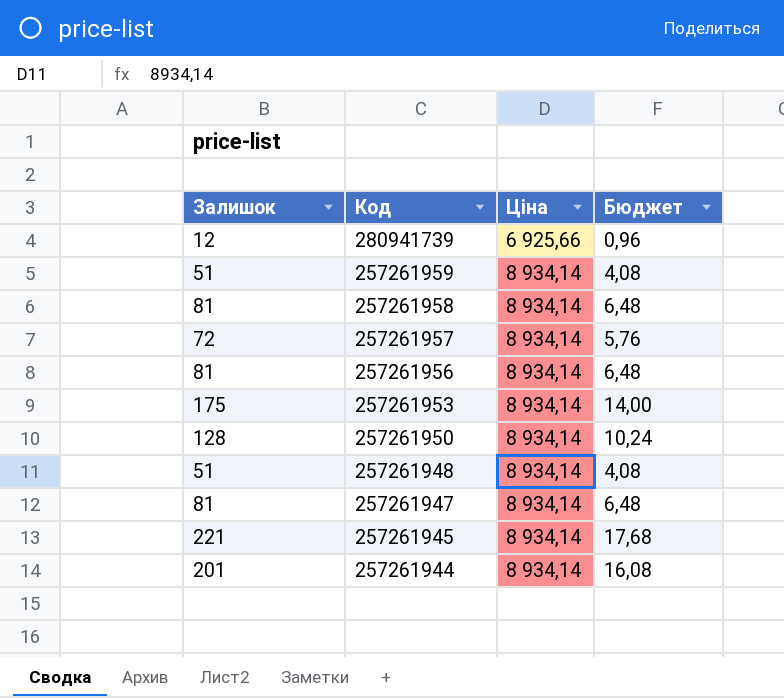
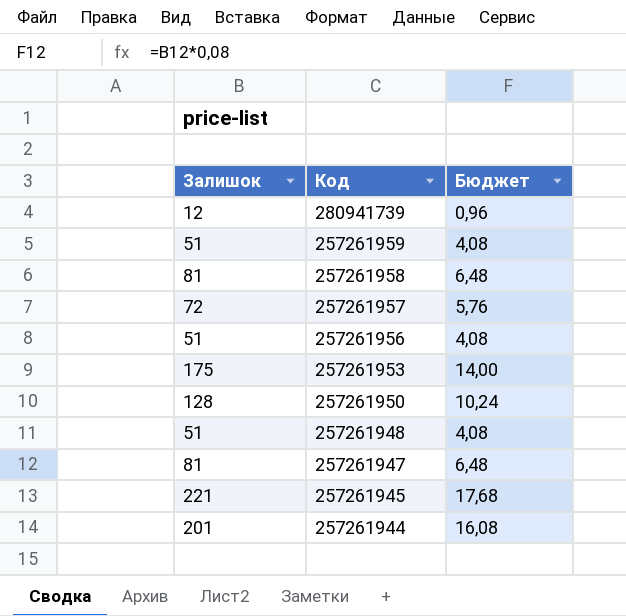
column Ціна | position: 3 -> none
257261956 | Залишок: 81 -> 51
257261956 | Бюджет: 6,48 -> 4,08

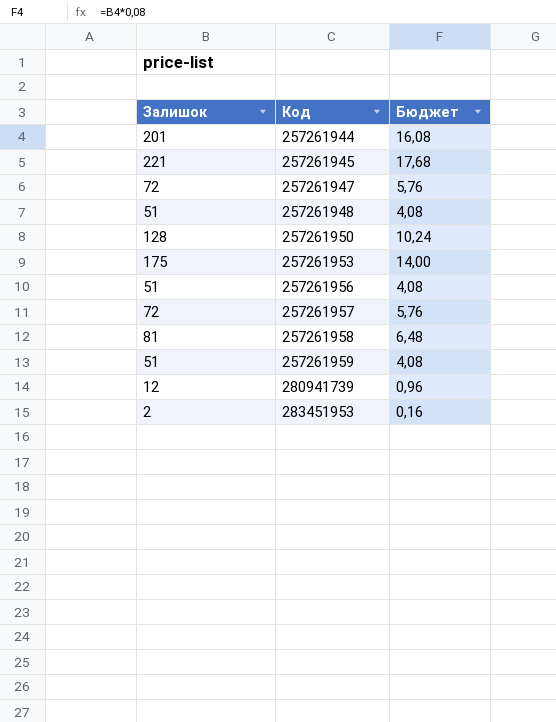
row order: Код descending -> Код ascending
257261947 | Залишок: 81 -> 72
257261947 | Бюджет: 6,48 -> 5,76
row 283451953: none -> 2 | 0,16

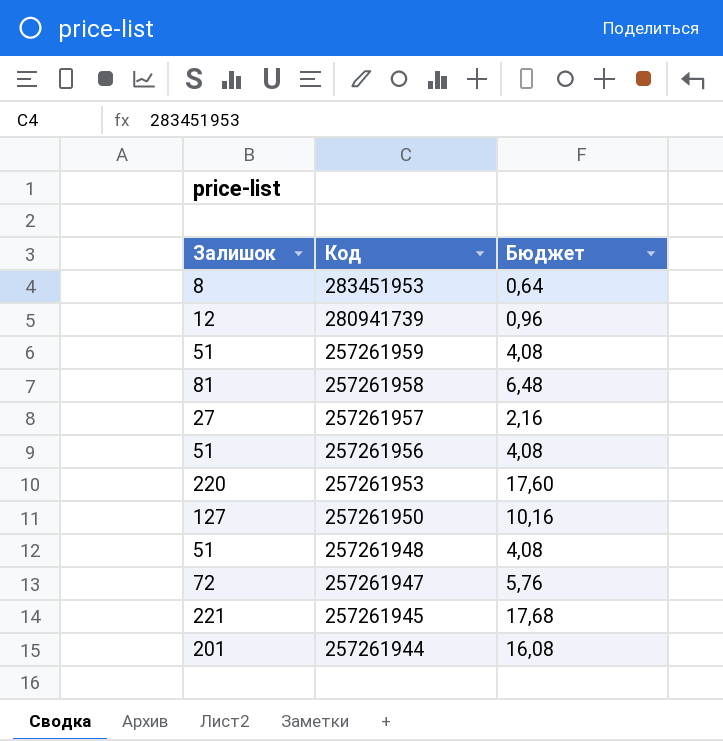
row order: Код ascending -> Код descending
283451953 | Залишок: 2 -> 8
283451953 | Бюджет: 0,16 -> 0,64
257261957 | Залишок: 72 -> 27
257261957 | Бюджет: 5,76 -> 2,16
257261953 | Залишок: 175 -> 220
257261953 | Бюджет: 14,00 -> 17,60
257261950 | Залишок: 128 -> 127
257261950 | Бюджет: 10,24 -> 10,16

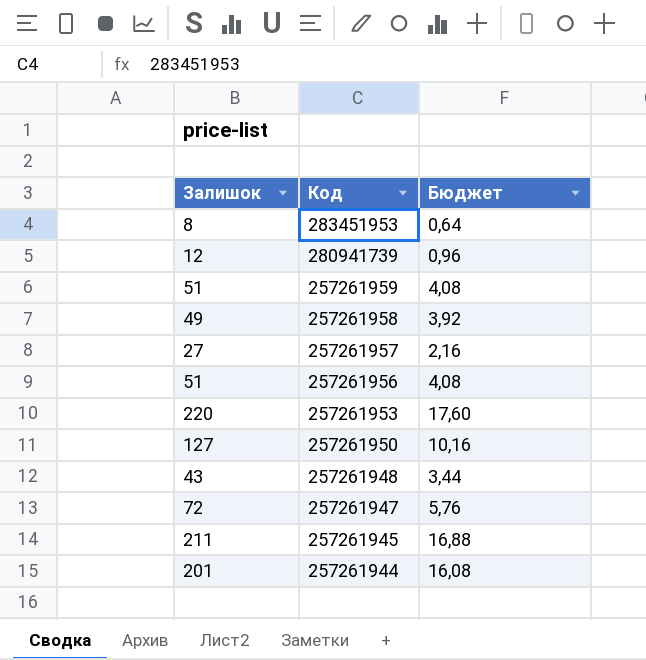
257261958 | Залишок: 81 -> 49
257261958 | Бюджет: 6,48 -> 3,92
257261948 | Залишок: 51 -> 43
257261948 | Бюджет: 4,08 -> 3,44
257261945 | Залишок: 221 -> 211
257261945 | Бюджет: 17,68 -> 16,88

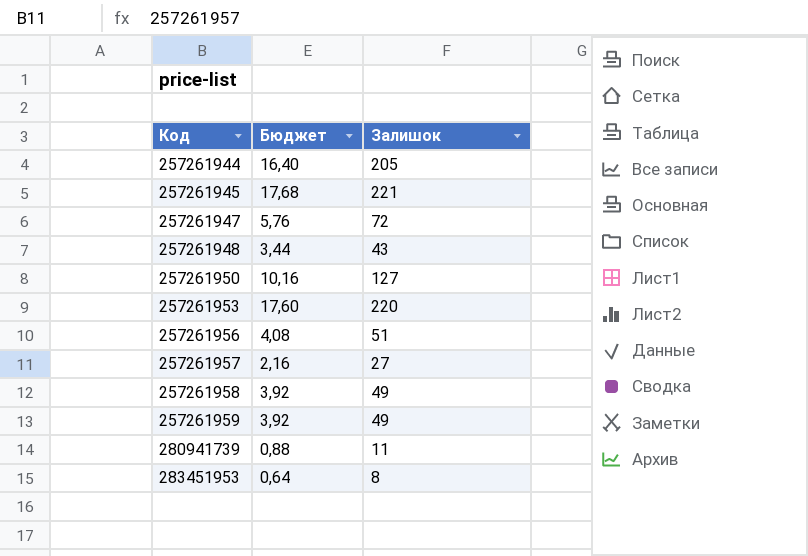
row order: Код descending -> Код ascending
column Залишок | position: 1 -> 3
257261944 | Бюджет: 16,08 -> 16,40
257261944 | Залишок: 201 -> 205
257261945 | Бюджет: 16,88 -> 17,68
257261945 | Залишок: 211 -> 221
257261959 | Бюджет: 4,08 -> 3,92
257261959 | Залишок: 51 -> 49
280941739 | Бюджет: 0,96 -> 0,88
280941739 | Залишок: 12 -> 11

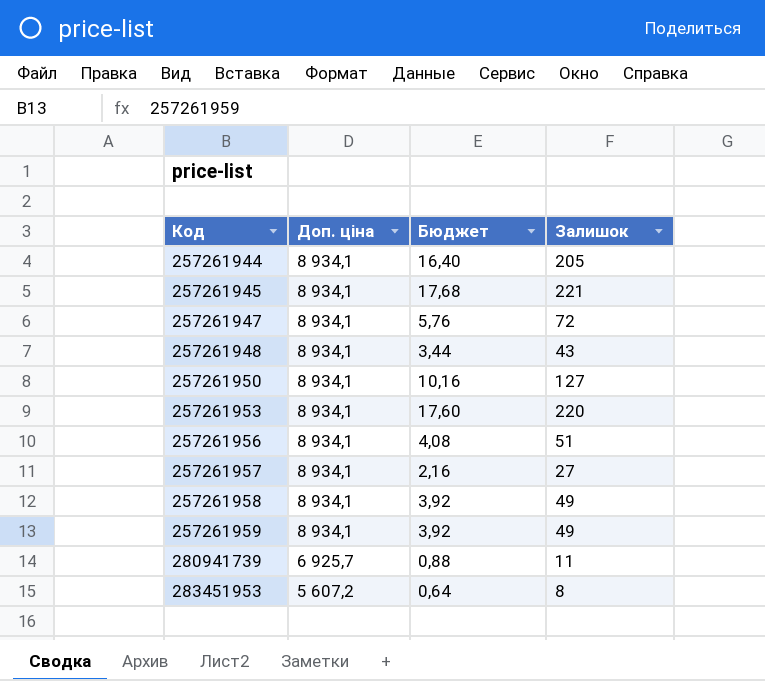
column Доп. ціна | position: none -> 2

